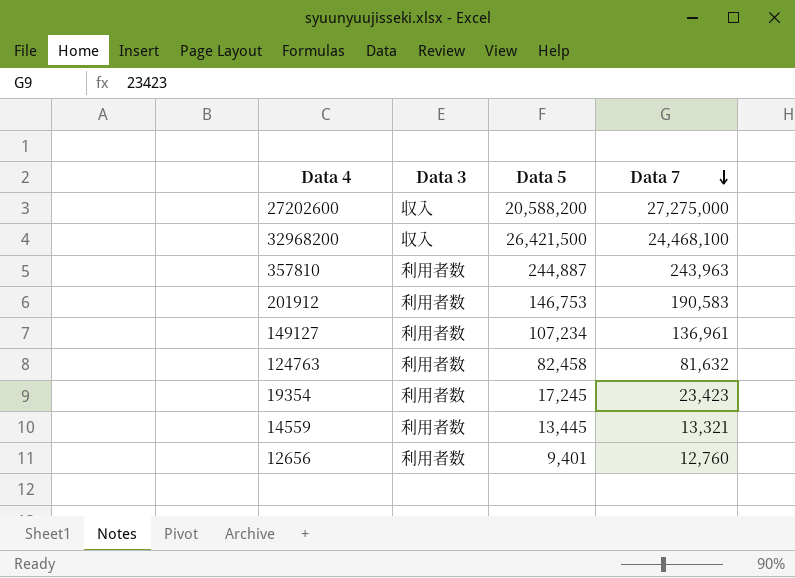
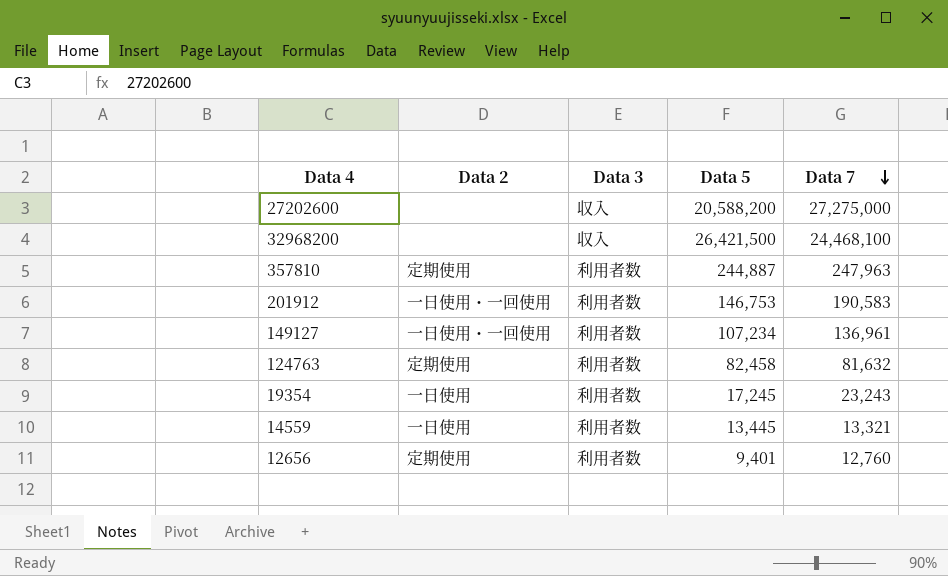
column Data 2 | position: none -> 2
357810 | Data 7: 243,963 -> 247,963
19354 | Data 7: 23,423 -> 23,243

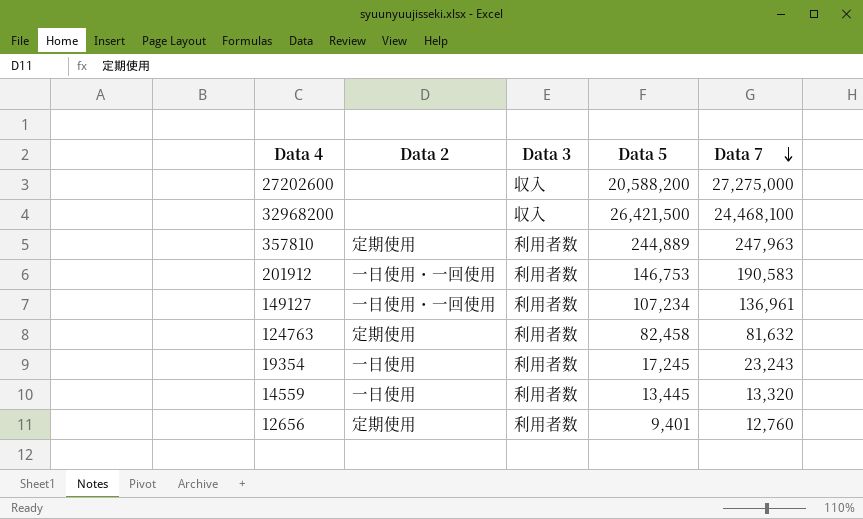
357810 | Data 5: 244,887 -> 244,889
14559 | Data 7: 13,321 -> 13,320

